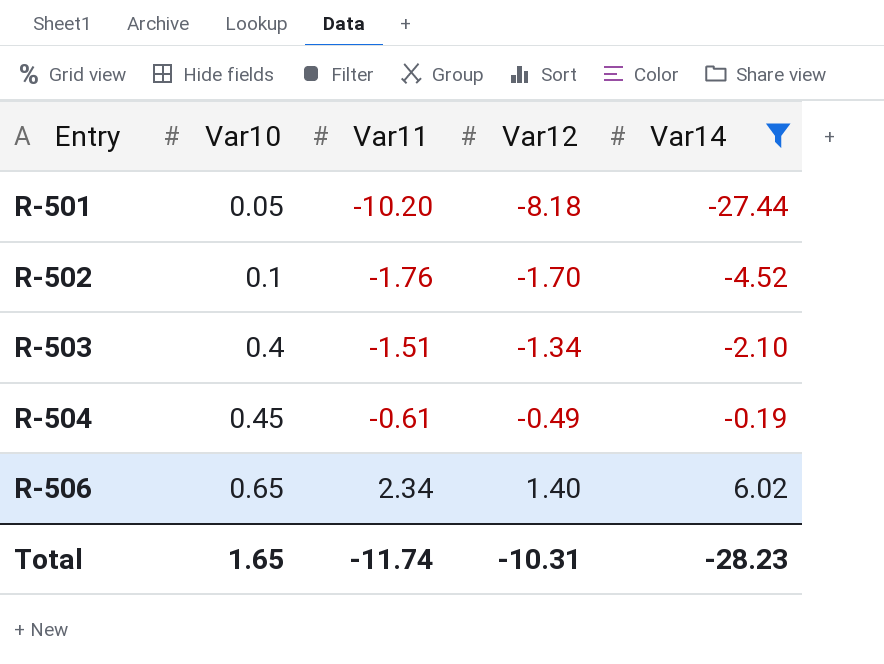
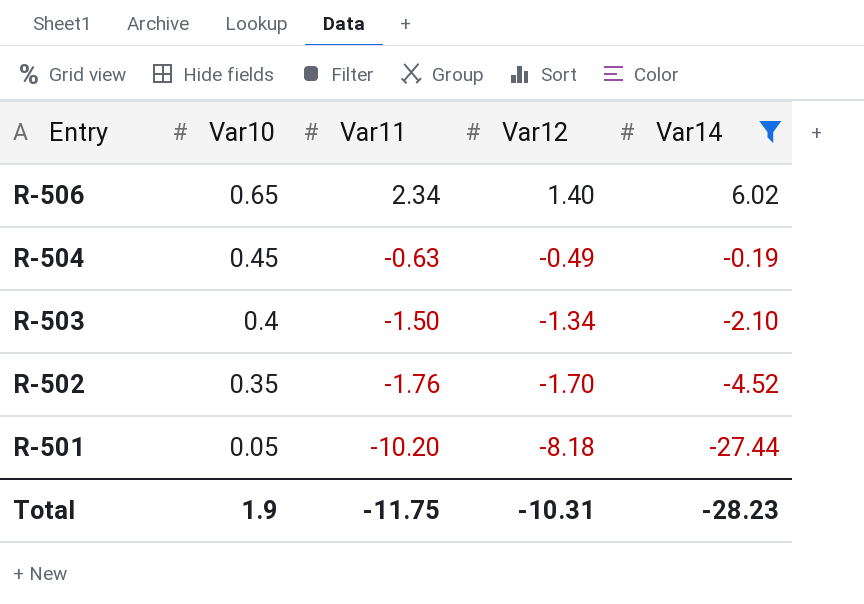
row order: Entry ascending -> Entry descending
R-504 | Var11: -0.61 -> -0.63
R-503 | Var11: -1.51 -> -1.50
R-502 | Var10: 0.1 -> 0.35
Total | Var10: 1.65 -> 1.9
Total | Var11: -11.74 -> -11.75

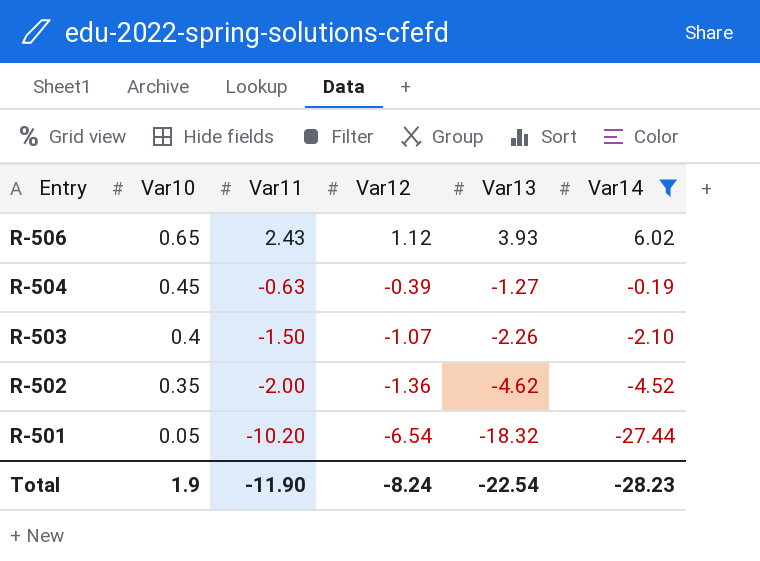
column Var13 | position: none -> 5
R-506 | Var11: 2.34 -> 2.43
R-506 | Var12: 1.40 -> 1.12
R-504 | Var12: -0.49 -> -0.39
R-503 | Var12: -1.34 -> -1.07
R-502 | Var11: -1.76 -> -2.00
R-502 | Var12: -1.70 -> -1.36
R-501 | Var12: -8.18 -> -6.54
Total | Var11: -11.75 -> -11.90
Total | Var12: -10.31 -> -8.24

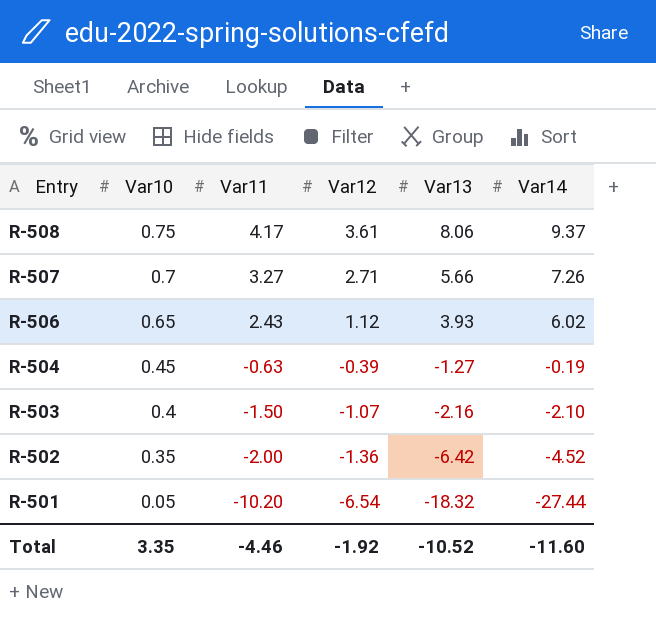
filter: Var14 <= 6.02 -> none
R-503 | Var13: -2.26 -> -2.16
R-502 | Var13: -4.62 -> -6.42
Total | Var10: 1.9 -> 3.35
Total | Var11: -11.90 -> -4.46
Total | Var12: -8.24 -> -1.92
Total | Var13: -22.54 -> -10.52
Total | Var14: -28.23 -> -11.60

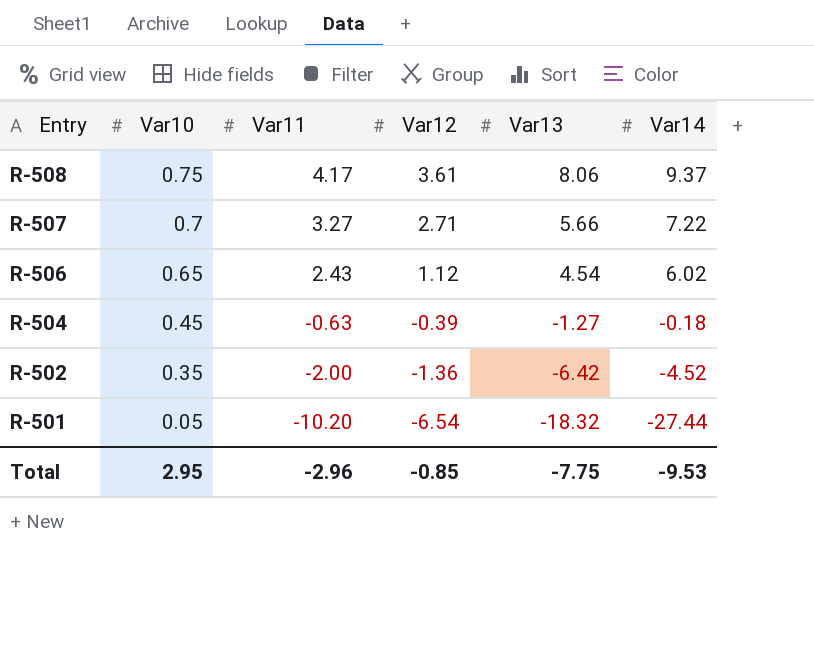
row R-503: 0.4 | -1.50 | -1.07 | -2.16 | -2.10 -> none
R-507 | Var14: 7.26 -> 7.22
R-506 | Var13: 3.93 -> 4.54
R-504 | Var14: -0.19 -> -0.18
Total | Var10: 3.35 -> 2.95
Total | Var11: -4.46 -> -2.96
Total | Var12: -1.92 -> -0.85
Total | Var13: -10.52 -> -7.75
Total | Var14: -11.60 -> -9.53

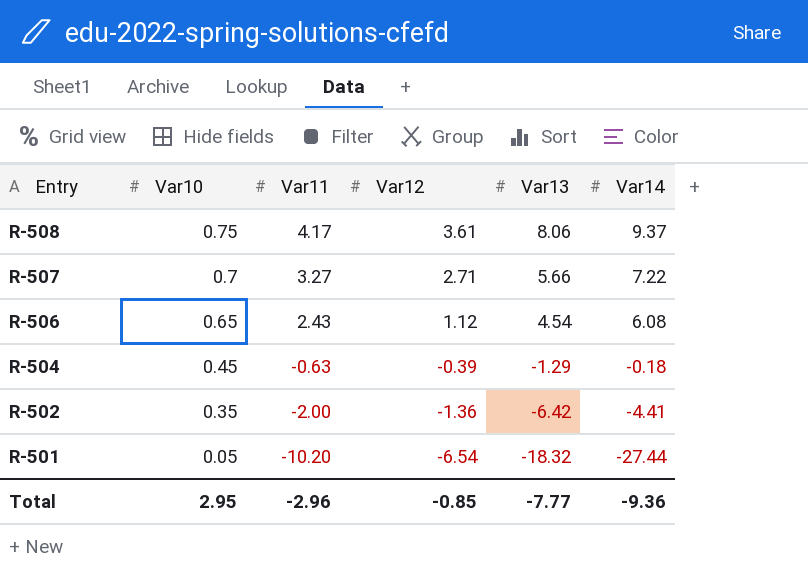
R-506 | Var14: 6.02 -> 6.08
R-504 | Var13: -1.27 -> -1.29
R-502 | Var14: -4.52 -> -4.41
Total | Var13: -7.75 -> -7.77
Total | Var14: -9.53 -> -9.36

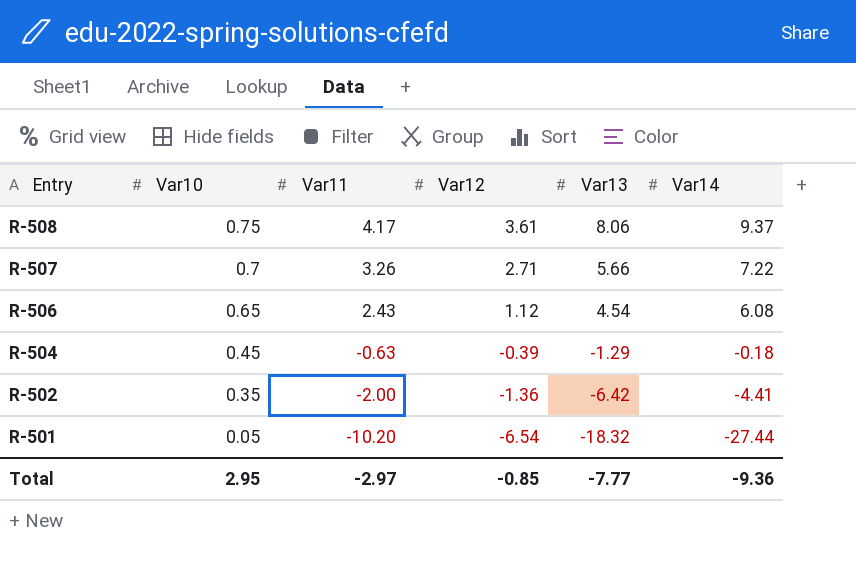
R-507 | Var11: 3.27 -> 3.26
Total | Var11: -2.96 -> -2.97

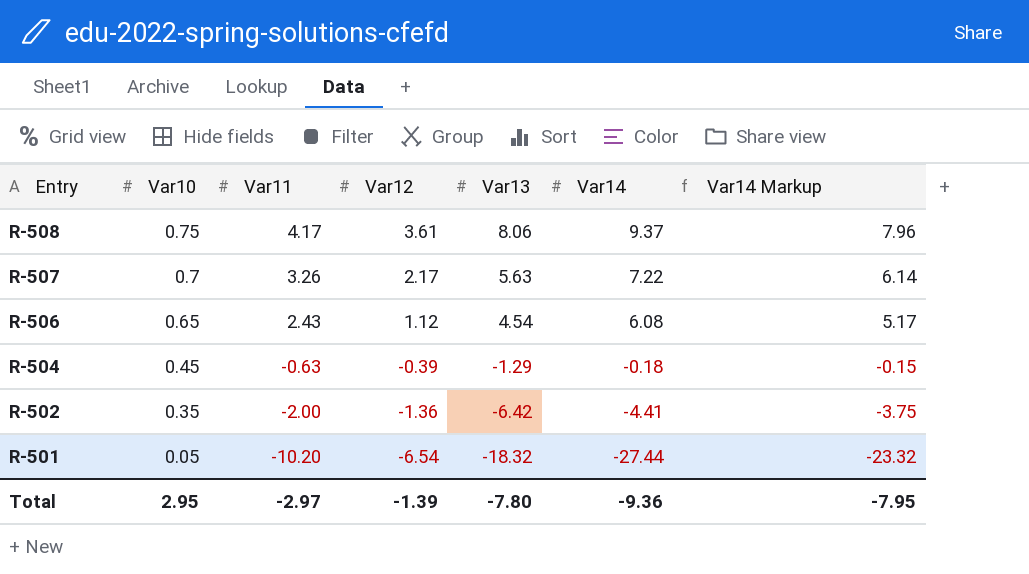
column Var14 Markup | formula: none -> [Var14] * 0.85
R-507 | Var12: 2.71 -> 2.17
R-507 | Var13: 5.66 -> 5.63
Total | Var12: -0.85 -> -1.39
Total | Var13: -7.77 -> -7.80

